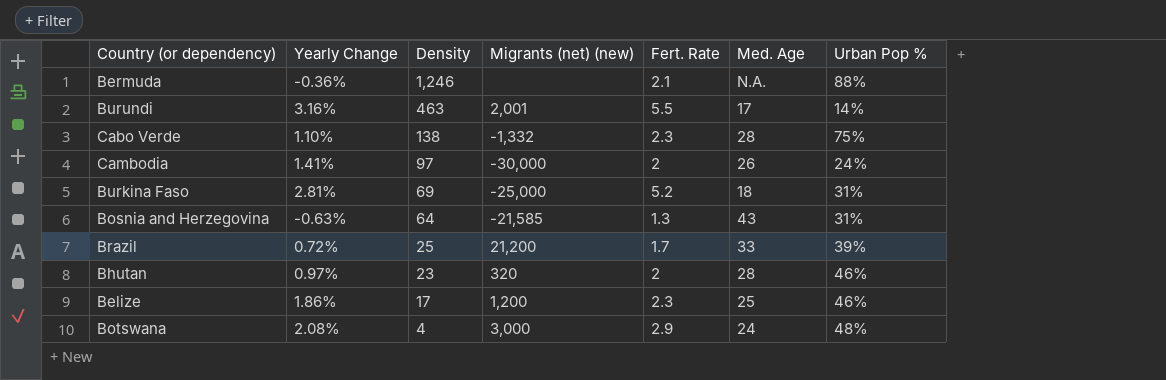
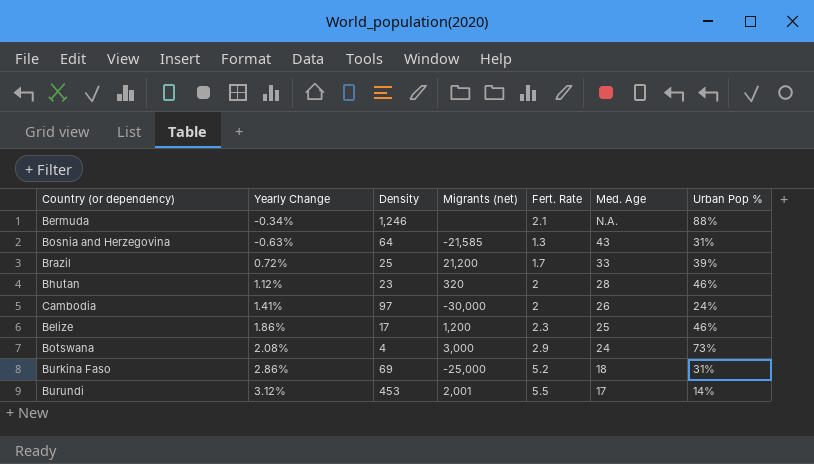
row order: Density descending -> Med. Age descending
column name: Migrants (net) (new) -> Migrants (net)
row Cabo Verde: 1.10% | 138 | -1,332 | 2.3 | 28 | 75% -> none
Bermuda | Yearly Change: -0.36% -> -0.34%
Bhutan | Yearly Change: 0.97% -> 1.12%
Botswana | Urban Pop %: 48% -> 73%
Burkina Faso | Yearly Change: 2.81% -> 2.86%
Burundi | Yearly Change: 3.16% -> 3.12%
Burundi | Density: 463 -> 453

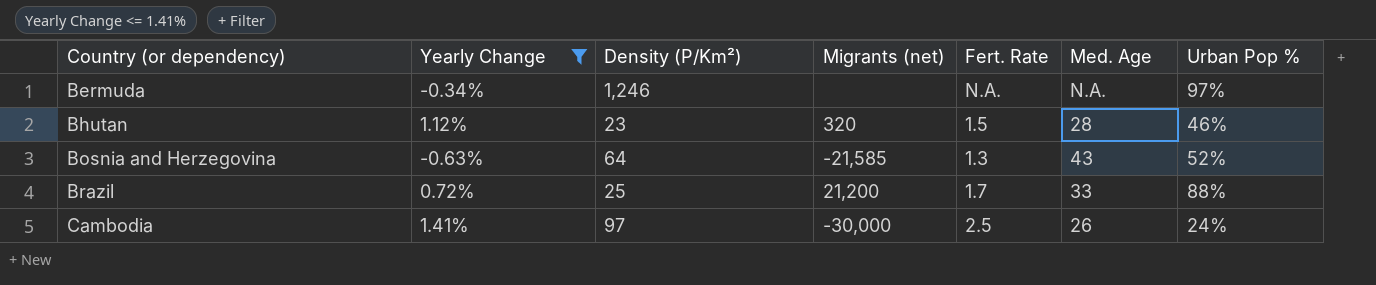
filter: none -> Yearly Change <= 1.41%
row order: Med. Age descending -> Country (or dependency) ascending
column name: Density -> Density (P/Km²)
Bermuda | Fert. Rate: 2.1 -> N.A.
Bermuda | Urban Pop %: 88% -> 97%
Bhutan | Fert. Rate: 2 -> 1.5
Bosnia and Herzegovina | Urban Pop %: 31% -> 52%
Brazil | Urban Pop %: 39% -> 88%
Cambodia | Fert. Rate: 2 -> 2.5

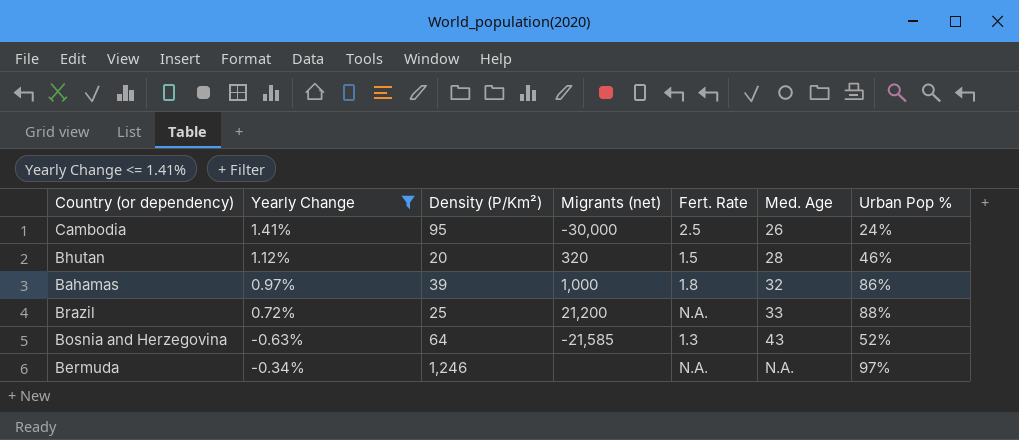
row order: Country (or dependency) ascending -> Med. Age ascending
Cambodia | Density (P/Km²): 97 -> 95
Bhutan | Density (P/Km²): 23 -> 20
row Bahamas: none -> 0.97% | 39 | 1,000 | 1.8 | 32 | 86%
Brazil | Fert. Rate: 1.7 -> N.A.

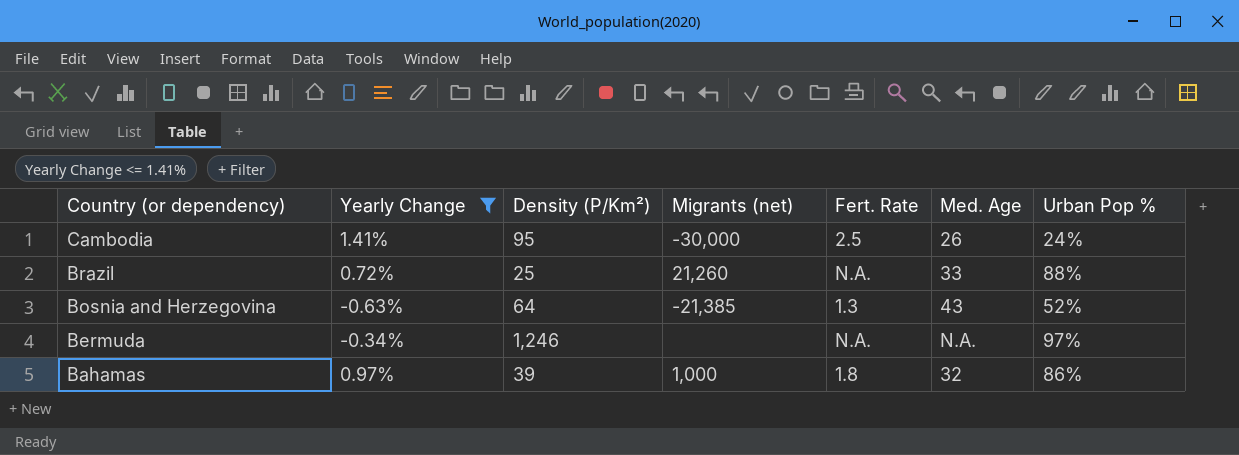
row order: Med. Age ascending -> Country (or dependency) descending
row Bhutan: 1.12% | 20 | 320 | 1.5 | 28 | 46% -> none
Brazil | Migrants (net): 21,200 -> 21,260
Bosnia and Herzegovina | Migrants (net): -21,585 -> -21,385

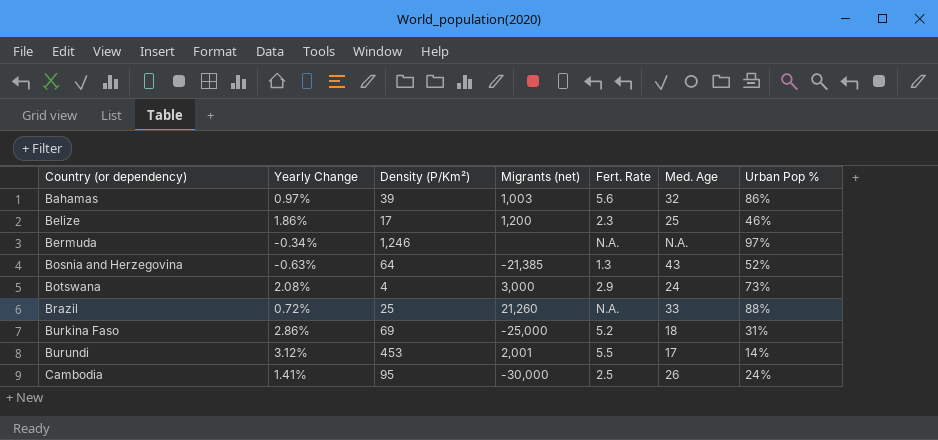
filter: Yearly Change <= 1.41% -> none
row order: Country (or dependency) descending -> Country (or dependency) ascending
Bahamas | Migrants (net): 1,000 -> 1,003
Bahamas | Fert. Rate: 1.8 -> 5.6

